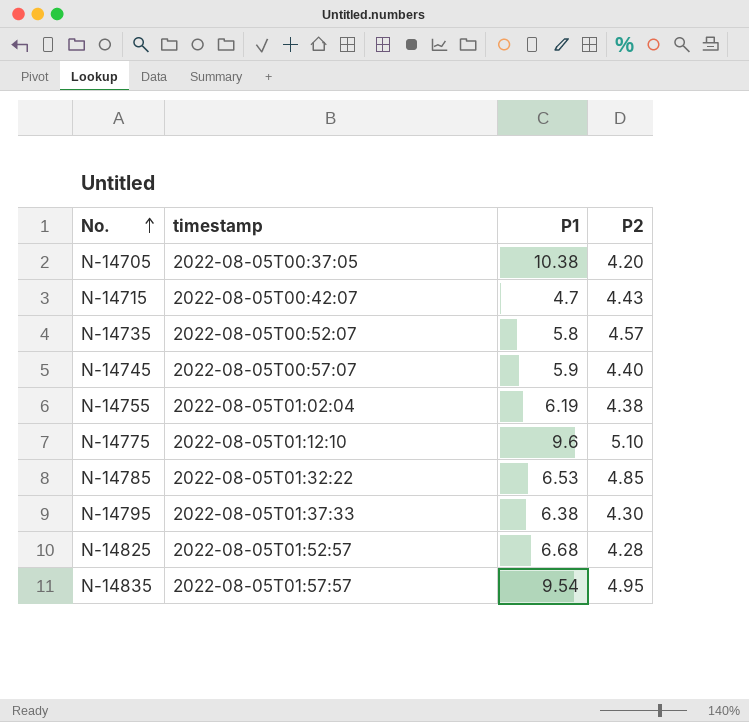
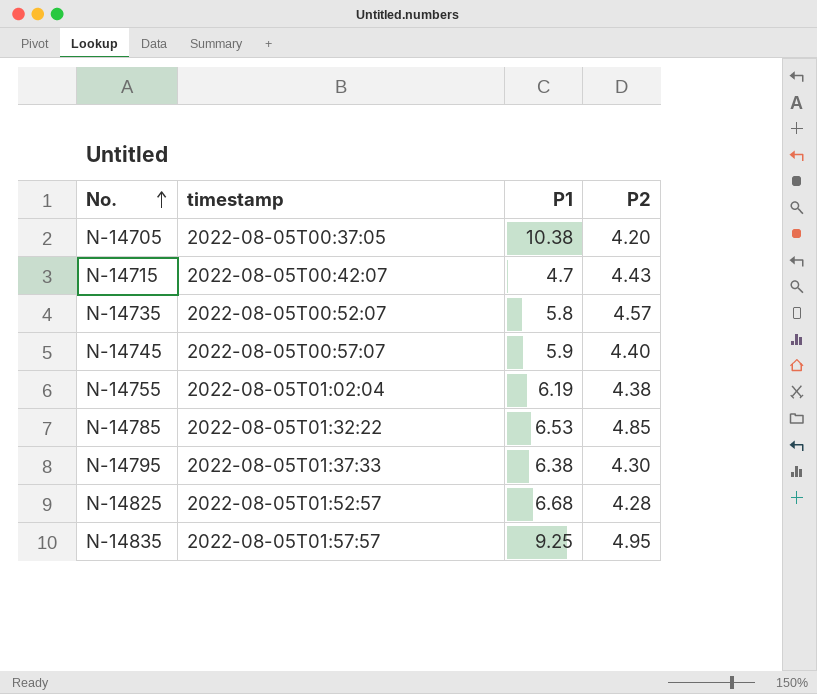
row N-14775: 2022-08-05T01:12:10 | 9.6 | 5.10 -> none
N-14835 | P1: 9.54 -> 9.25

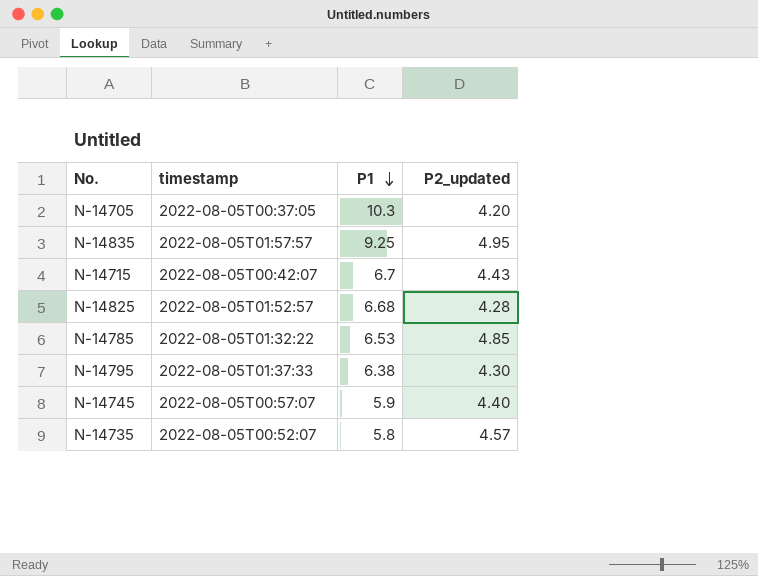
row order: No. ascending -> P1 descending
column name: P2 -> P2_updated
row N-14755: 2022-08-05T01:02:04 | 6.19 | 4.38 -> none
N-14705 | P1: 10.38 -> 10.3
N-14715 | P1: 4.7 -> 6.7

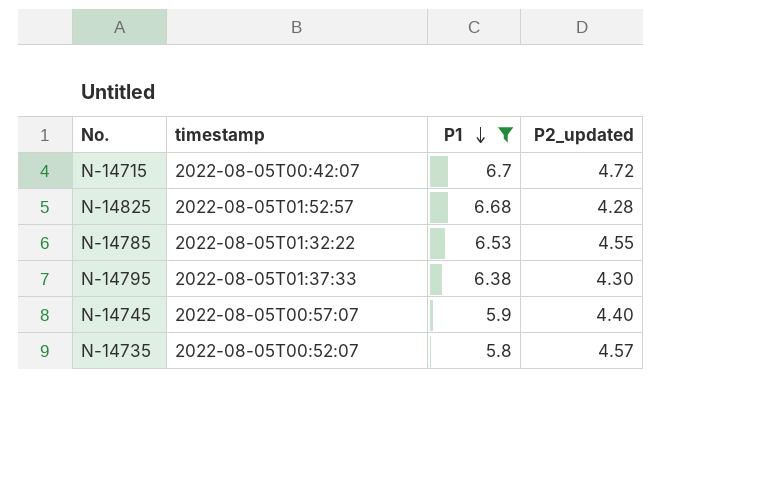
filter: none -> P1 <= 6.7
N-14715 | P2_updated: 4.43 -> 4.72
N-14785 | P2_updated: 4.85 -> 4.55

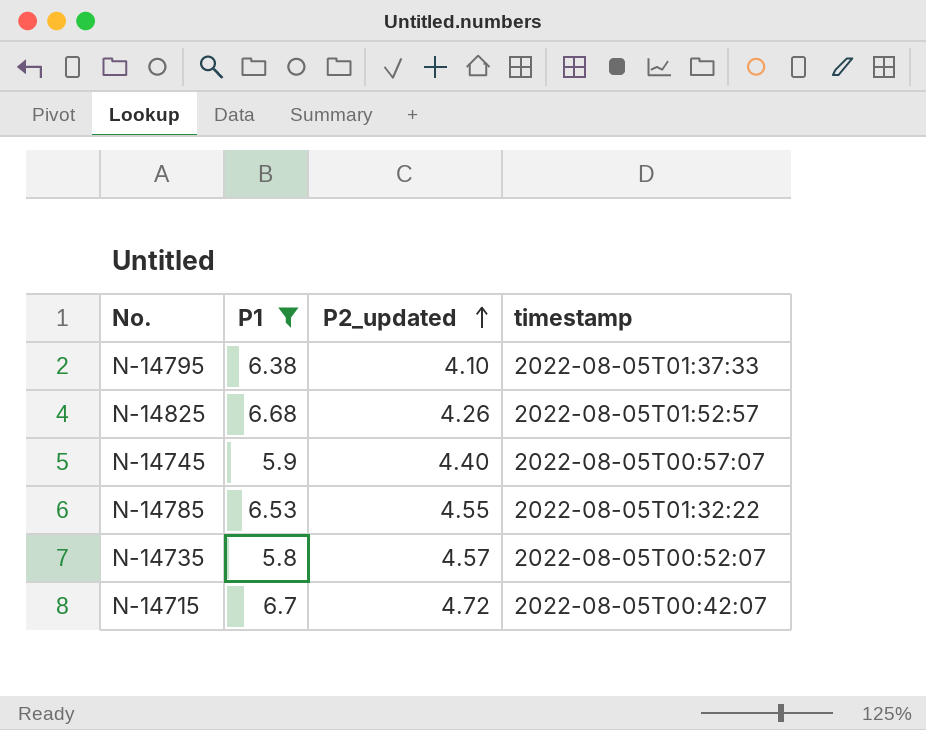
row order: P1 descending -> P2_updated ascending
column timestamp | position: 2 -> 4
N-14795 | P2_updated: 4.30 -> 4.10
N-14825 | P2_updated: 4.28 -> 4.26

